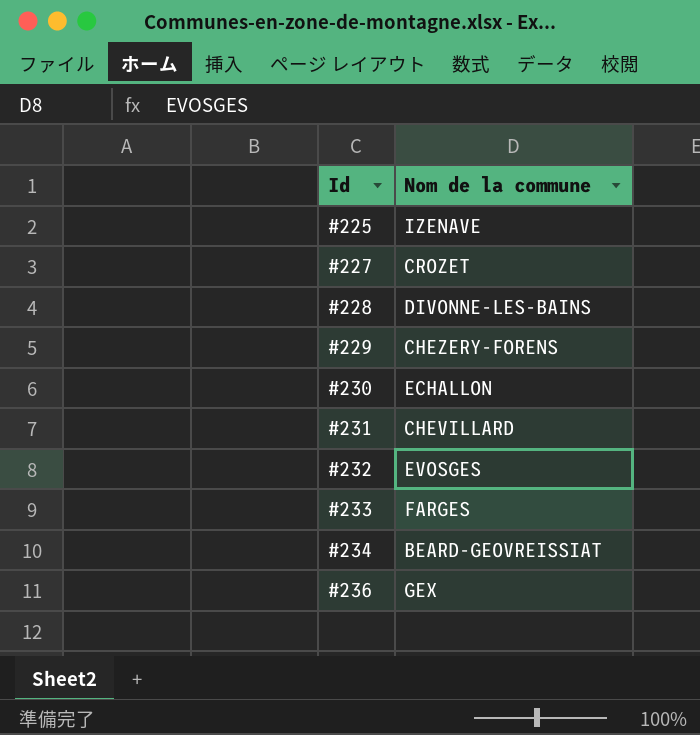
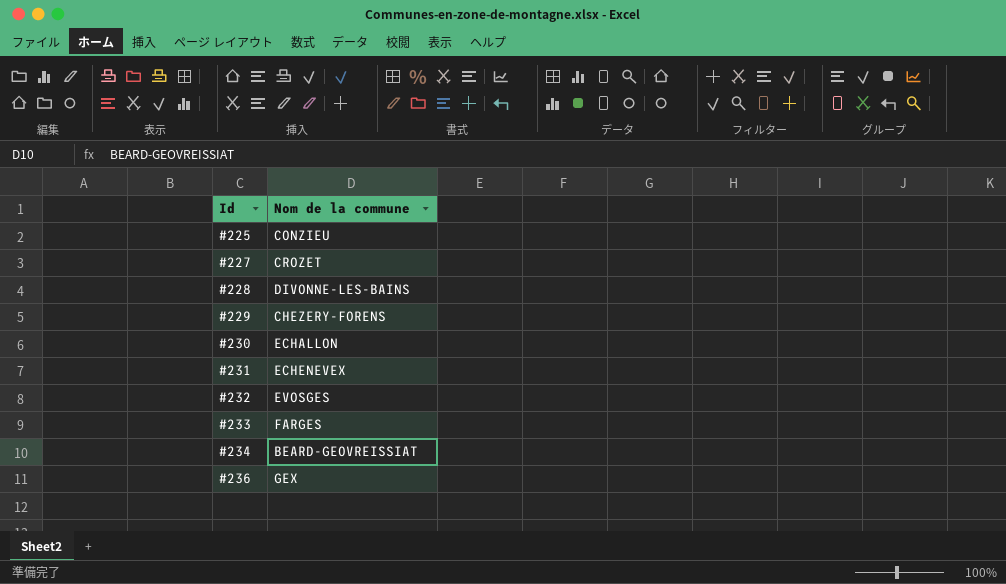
#225 | Nom de la commune: IZENAVE -> CONZIEU
#231 | Nom de la commune: CHEVILLARD -> ECHENEVEX

